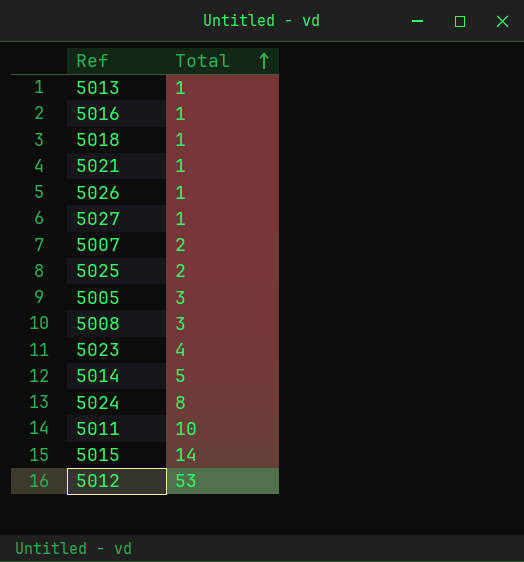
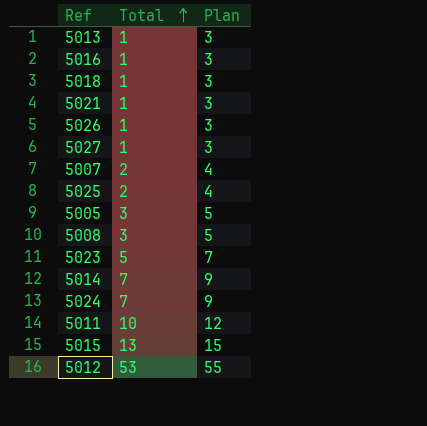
column Plan | formula: none -> [Total] + 2
5023 | Total: 4 -> 5
5014 | Total: 5 -> 7
5024 | Total: 8 -> 7
5015 | Total: 14 -> 13

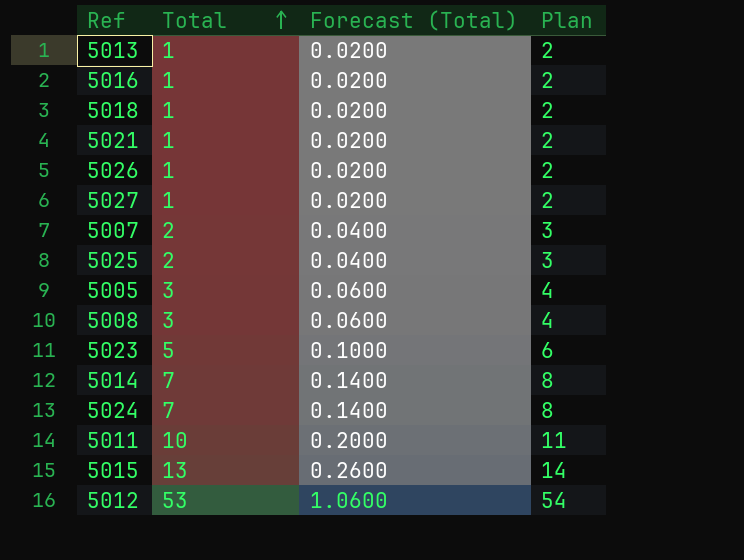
column Forecast (Total) | formula: none -> [Total] * 0.02
column Plan | formula: [Total] + 2 -> [Total] + 1

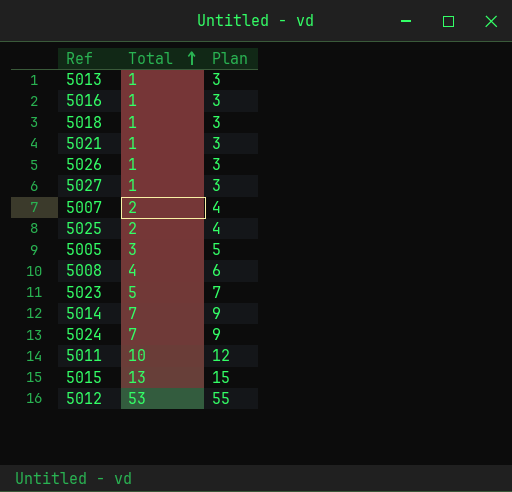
column Forecast (Total) | formula: [Total] * 0.02 -> none
column Plan | formula: [Total] + 1 -> [Total] + 2
5008 | Total: 3 -> 4

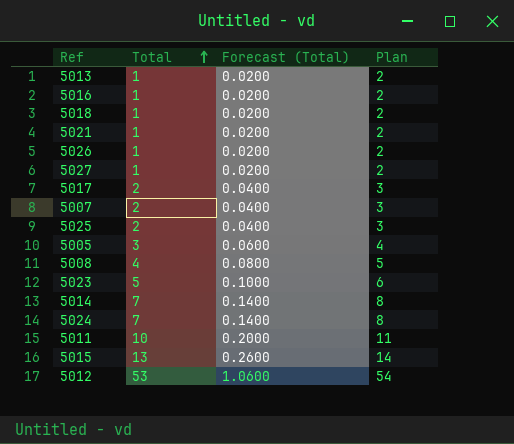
column Forecast (Total) | formula: none -> [Total] * 0.02
column Plan | formula: [Total] + 2 -> [Total] + 1
row 5017: none -> 2 | 0.0400 | 3

